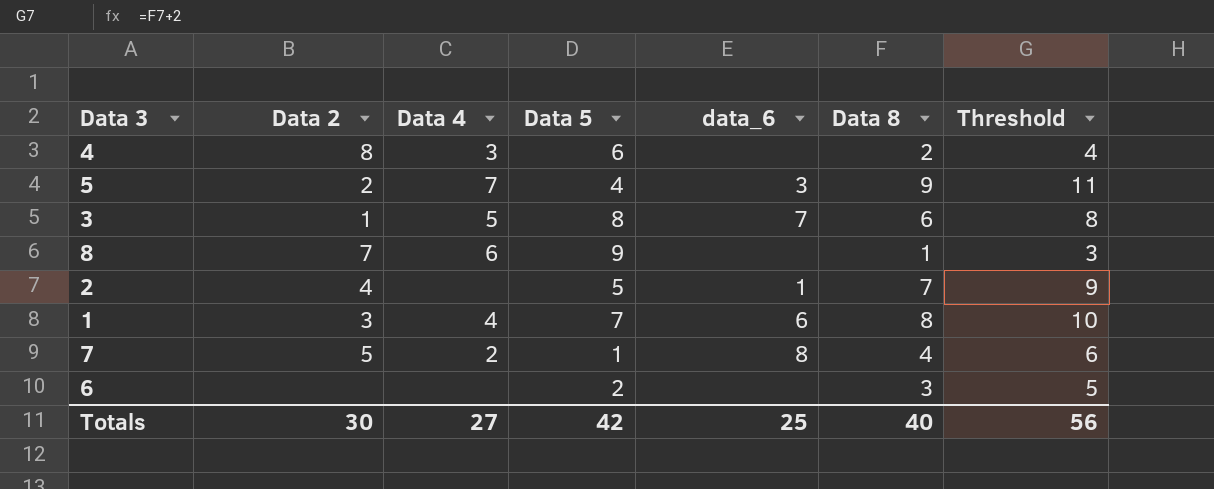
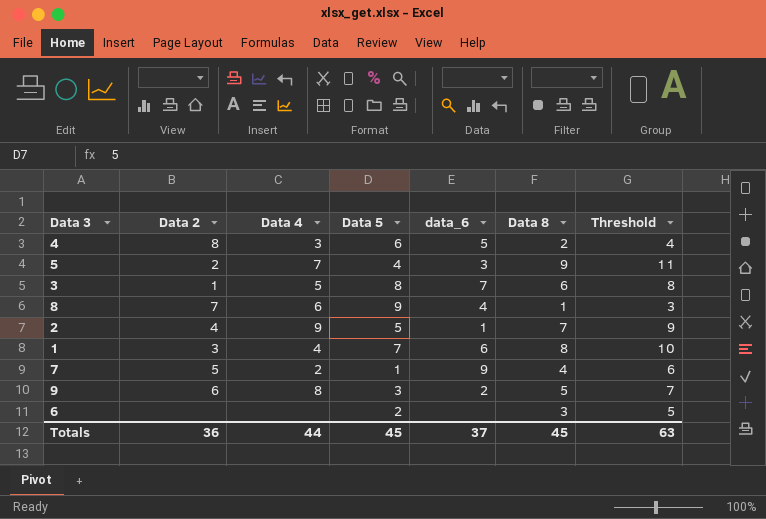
4 | data_6: none -> 5
8 | data_6: none -> 4
2 | Data 4: none -> 9
7 | data_6: 8 -> 9
row 9: none -> 6 | 8 | 3 | 2 | 5 | 7
Totals | Data 2: 30 -> 36
Totals | Data 4: 27 -> 44
Totals | Data 5: 42 -> 45
Totals | data_6: 25 -> 37
Totals | Data 8: 40 -> 45
Totals | Threshold: 56 -> 63

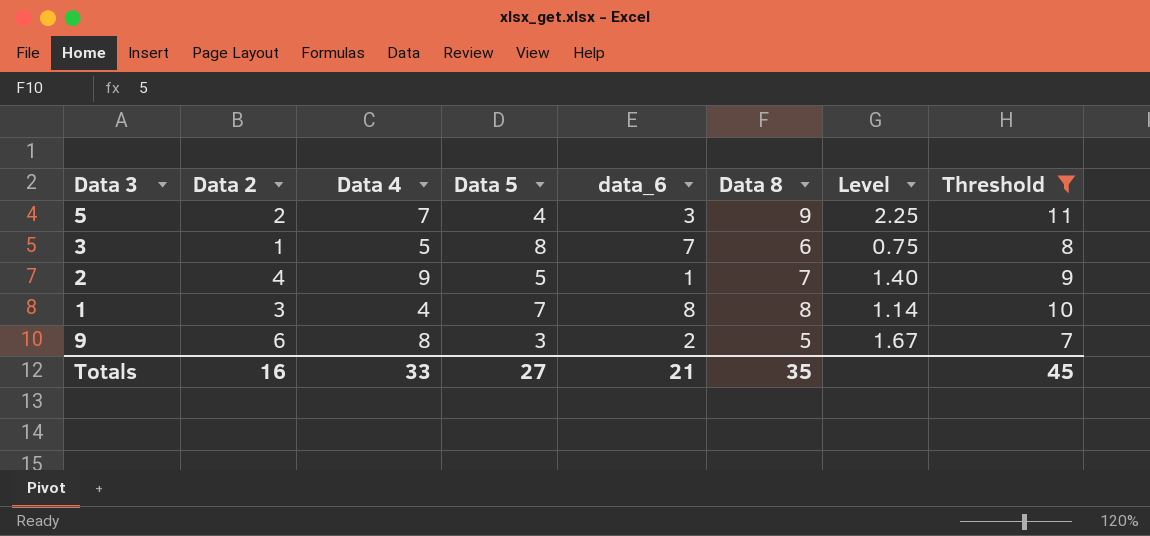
filter: none -> Threshold >= 7
column Level | formula: none -> [Data 8] / [Data 5]
1 | data_6: 6 -> 8
Totals | Data 2: 36 -> 16
Totals | Data 4: 44 -> 33
Totals | Data 5: 45 -> 27
Totals | data_6: 37 -> 21
Totals | Data 8: 45 -> 35
Totals | Threshold: 63 -> 45

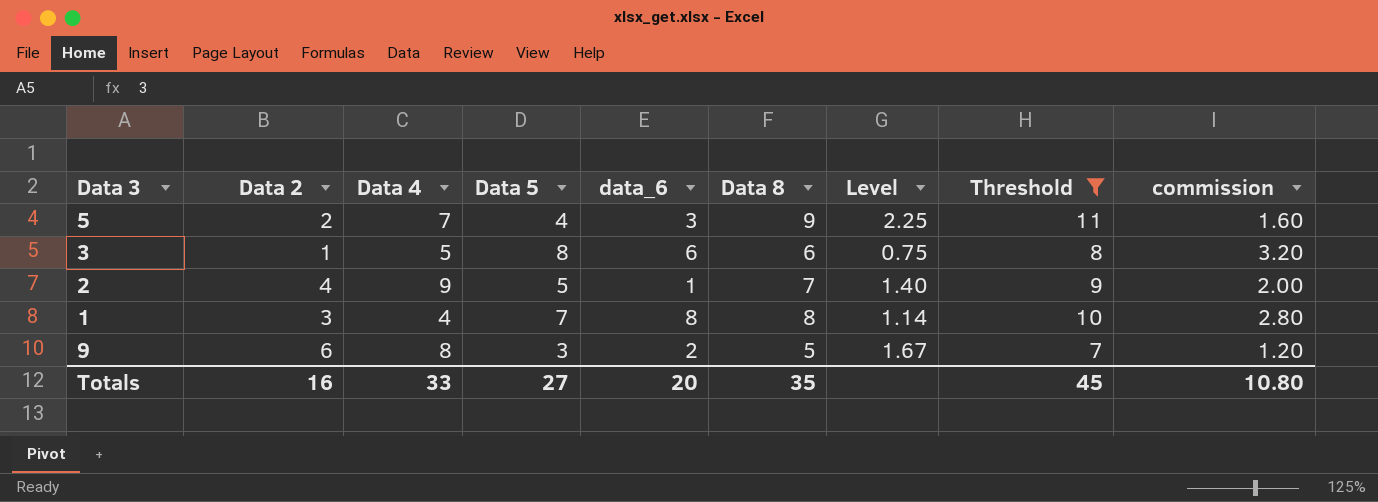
column commission | formula: none -> [Data 5] * 0.4
3 | data_6: 7 -> 6
Totals | data_6: 21 -> 20

